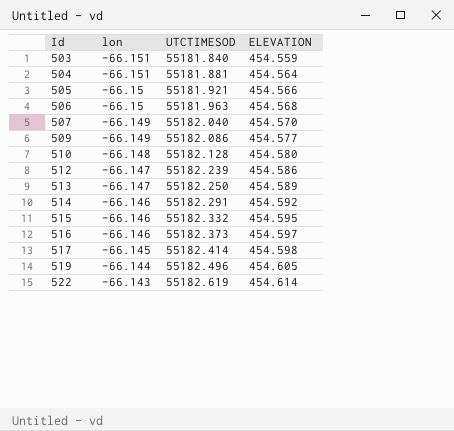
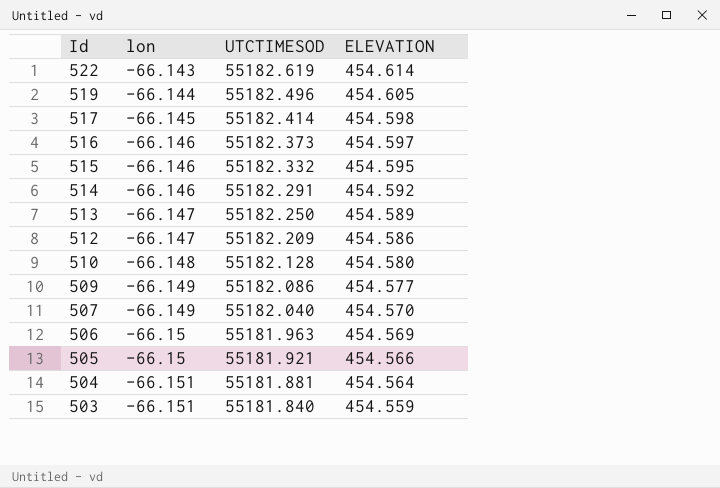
row order: Id ascending -> Id descending
512 | UTCTIMESOD: 55182.239 -> 55182.209
506 | ELEVATION: 454.568 -> 454.569

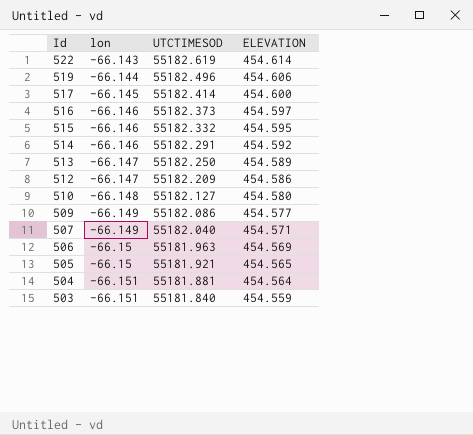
519 | ELEVATION: 454.605 -> 454.606
517 | ELEVATION: 454.598 -> 454.600
510 | UTCTIMESOD: 55182.128 -> 55182.127
507 | ELEVATION: 454.570 -> 454.571
505 | ELEVATION: 454.566 -> 454.565

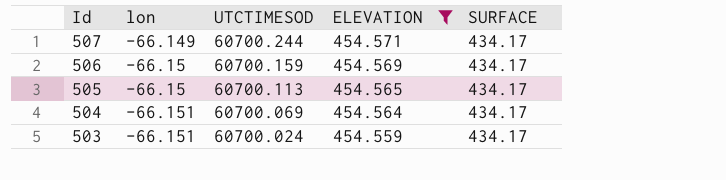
filter: none -> ELEVATION <= 454.571
column SURFACE | position: none -> 5
507 | UTCTIMESOD: 55182.040 -> 60700.244
506 | UTCTIMESOD: 55181.963 -> 60700.159
505 | UTCTIMESOD: 55181.921 -> 60700.113
504 | UTCTIMESOD: 55181.881 -> 60700.069
503 | UTCTIMESOD: 55181.840 -> 60700.024

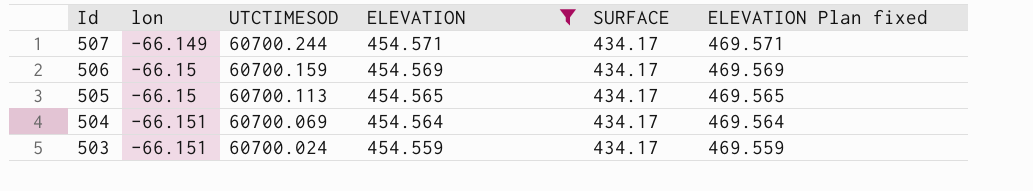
column ELEVATION Plan fixed | formula: none -> [ELEVATION] + 15

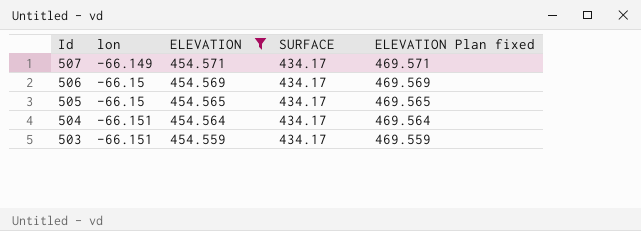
column UTCTIMESOD | position: 3 -> none

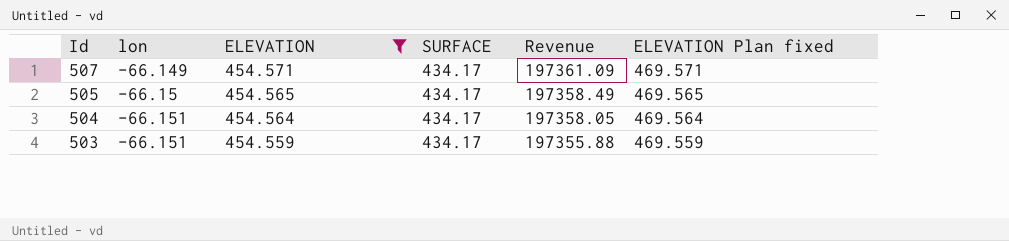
column Revenue | formula: none -> [ELEVATION] * [SURFACE]
row 506: -66.15 | 454.569 | 434.17 | 469.569 -> none

